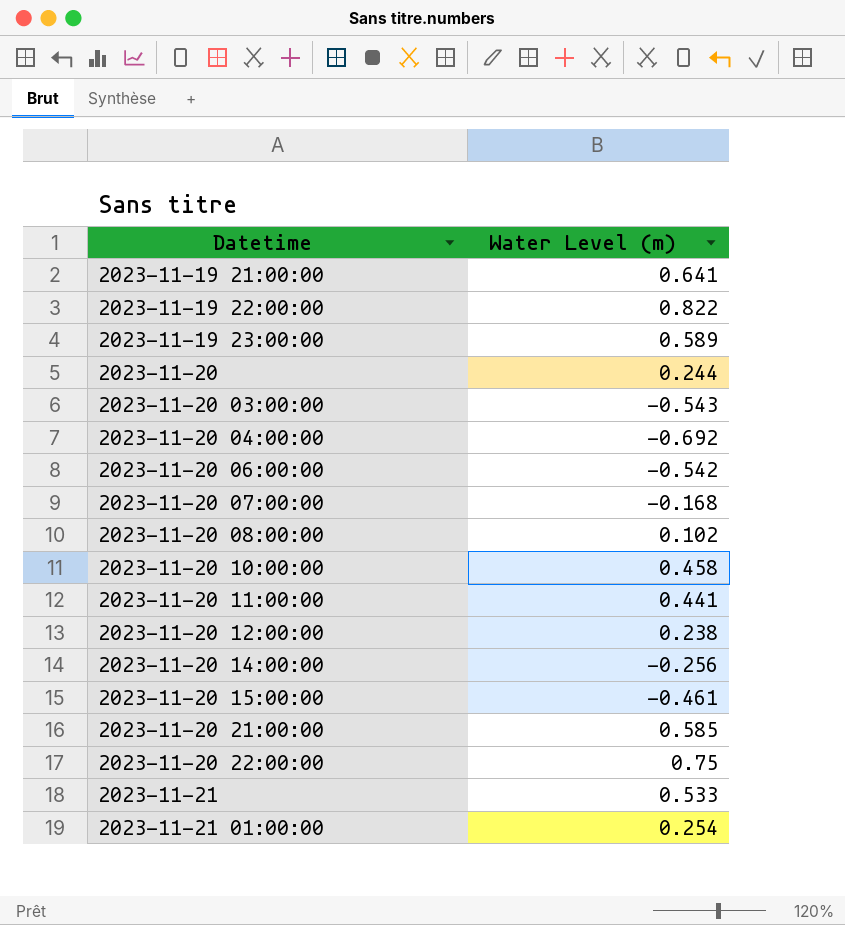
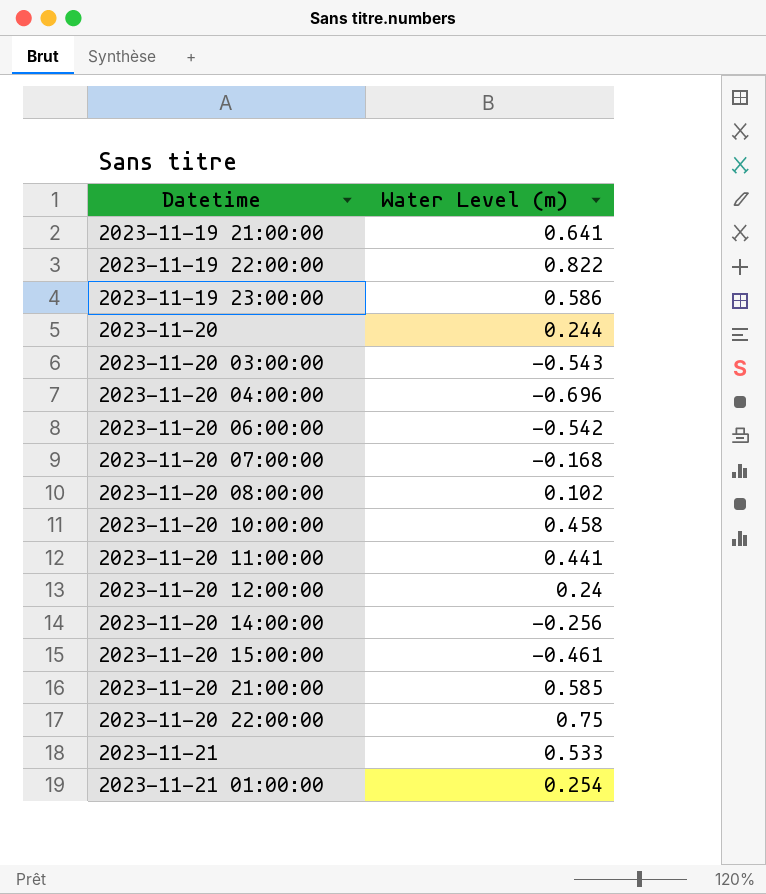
2023-11-19 23:00:00 | Water Level (m): 0.589 -> 0.586
2023-11-20 04:00:00 | Water Level (m): -0.692 -> -0.696
2023-11-20 12:00:00 | Water Level (m): 0.238 -> 0.24

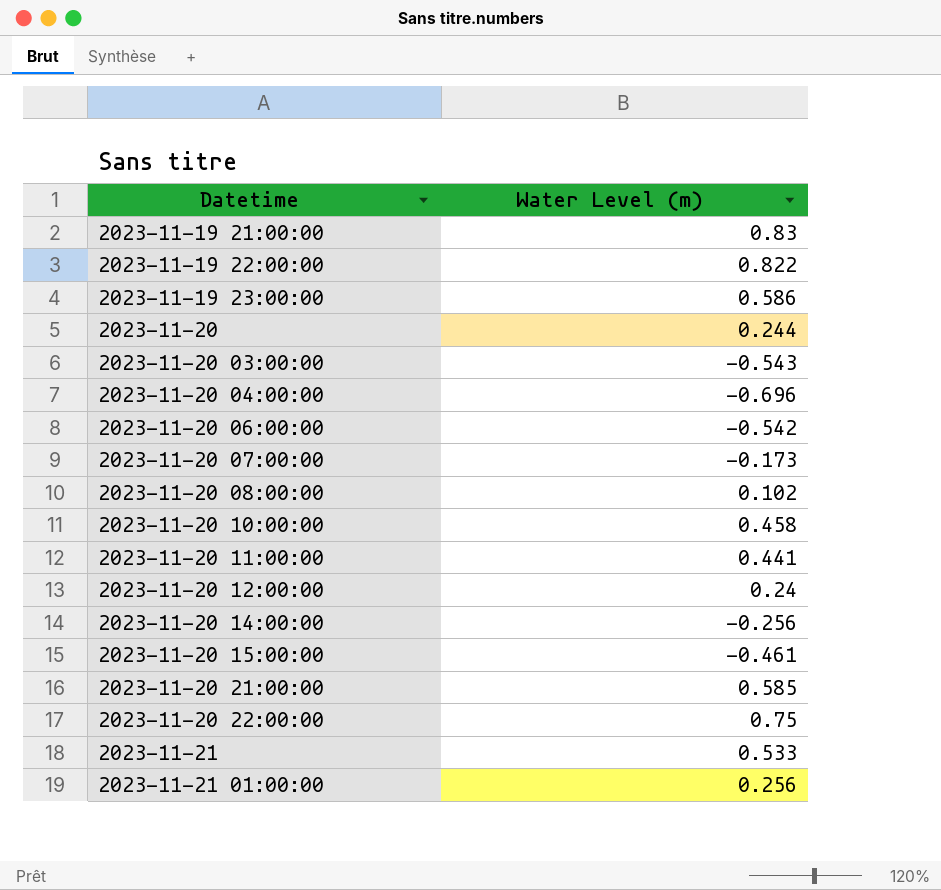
2023-11-19 21:00:00 | Water Level (m): 0.641 -> 0.83
2023-11-20 07:00:00 | Water Level (m): -0.168 -> -0.173
2023-11-21 01:00:00 | Water Level (m): 0.254 -> 0.256

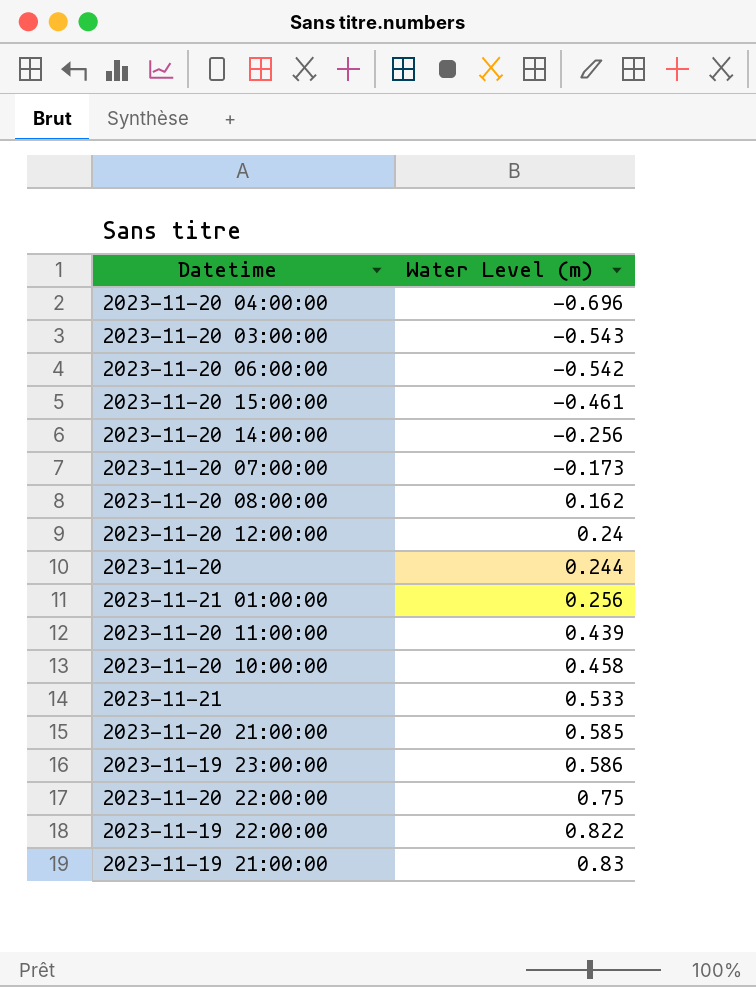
row order: Datetime ascending -> Water Level (m) ascending
2023-11-20 08:00:00 | Water Level (m): 0.102 -> 0.162
2023-11-20 11:00:00 | Water Level (m): 0.441 -> 0.439

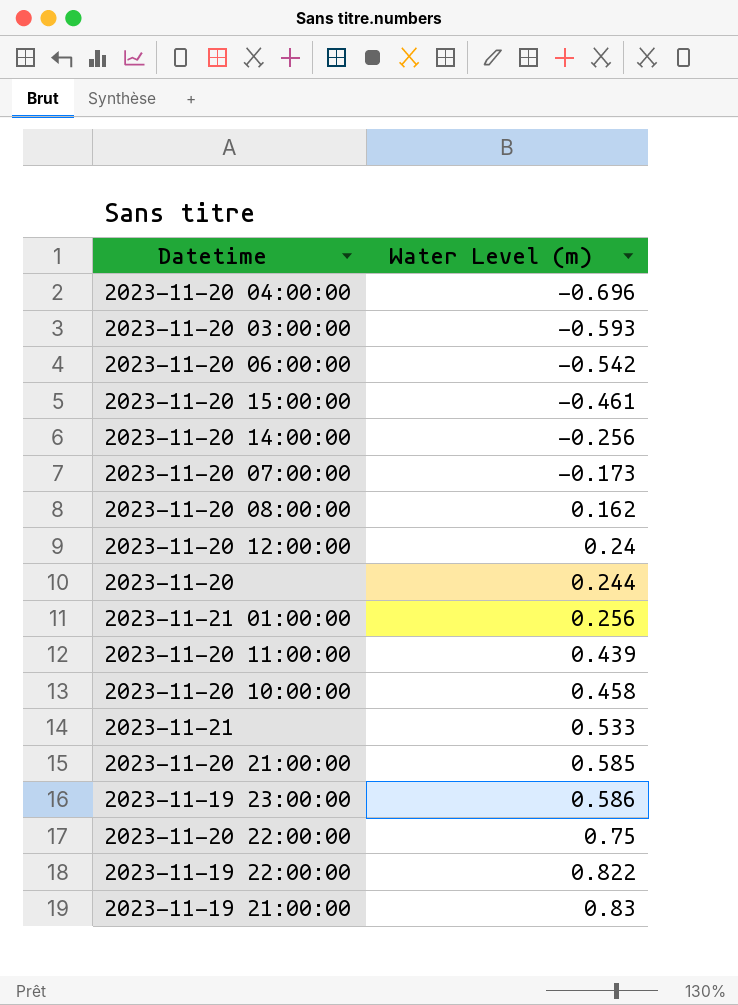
2023-11-20 03:00:00 | Water Level (m): -0.543 -> -0.593

